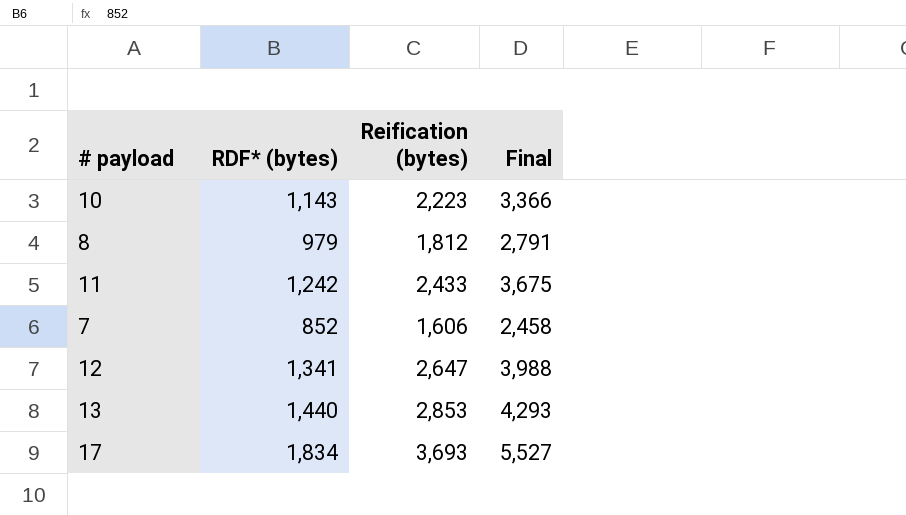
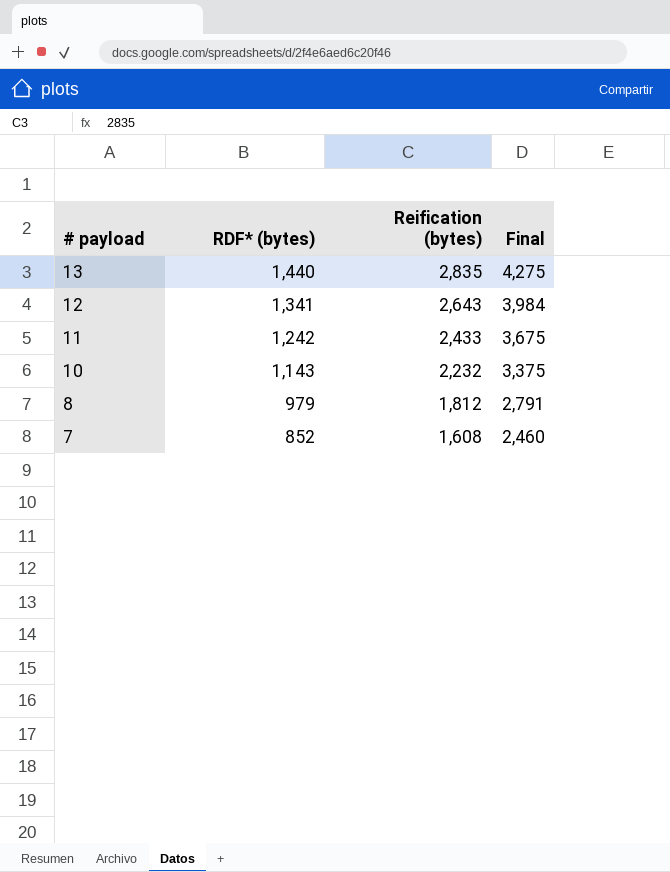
row order: none -> # payload descending
row 17: 1,834 | 3,693 | 5,527 -> none
13 | Reification (bytes): 2,853 -> 2,835
13 | Final: 4,293 -> 4,275
12 | Reification (bytes): 2,647 -> 2,643
12 | Final: 3,988 -> 3,984
10 | Reification (bytes): 2,223 -> 2,232
10 | Final: 3,366 -> 3,375
7 | Reification (bytes): 1,606 -> 1,608
7 | Final: 2,458 -> 2,460

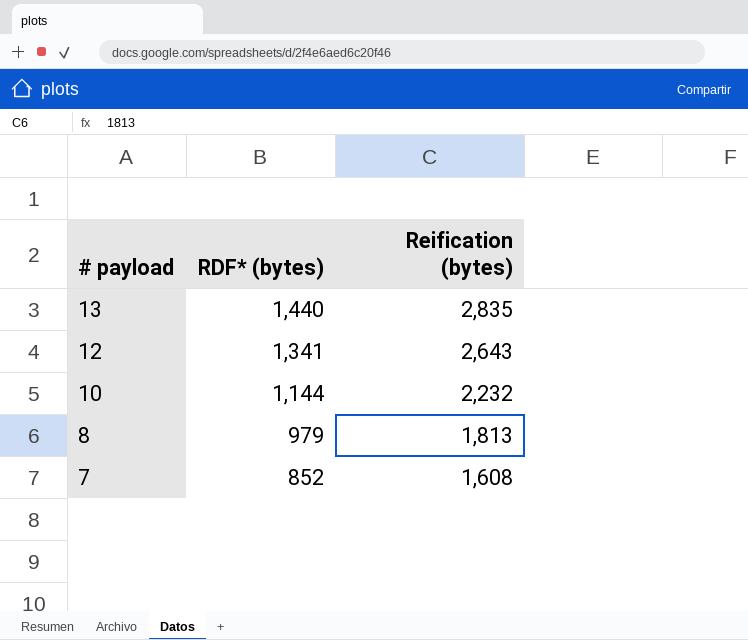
column Final | formula: [RDF* (bytes)] + [Reification (bytes)] -> none
row 11: 1,242 | 2,433 | 3,675 -> none
10 | RDF* (bytes): 1,143 -> 1,144
8 | Reification (bytes): 1,812 -> 1,813

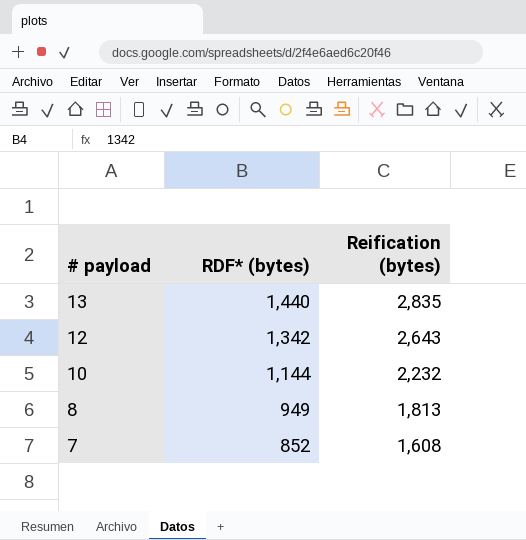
12 | RDF* (bytes): 1,341 -> 1,342
8 | RDF* (bytes): 979 -> 949

